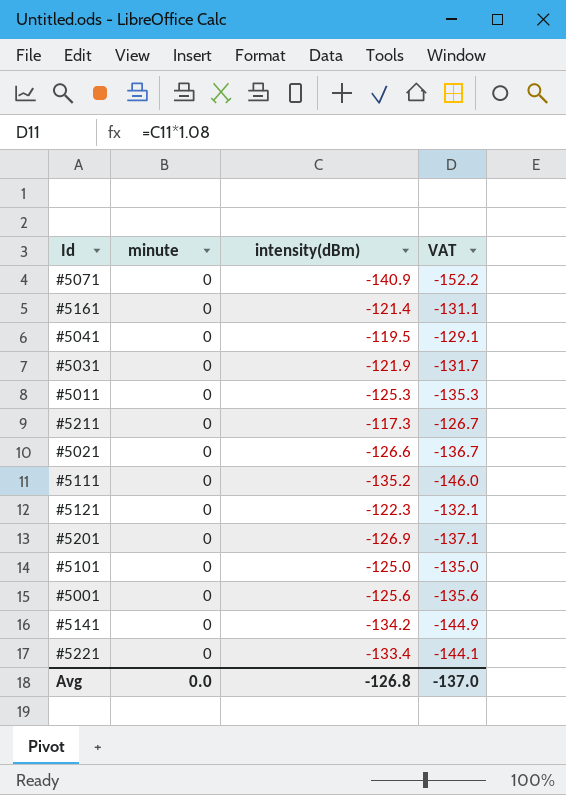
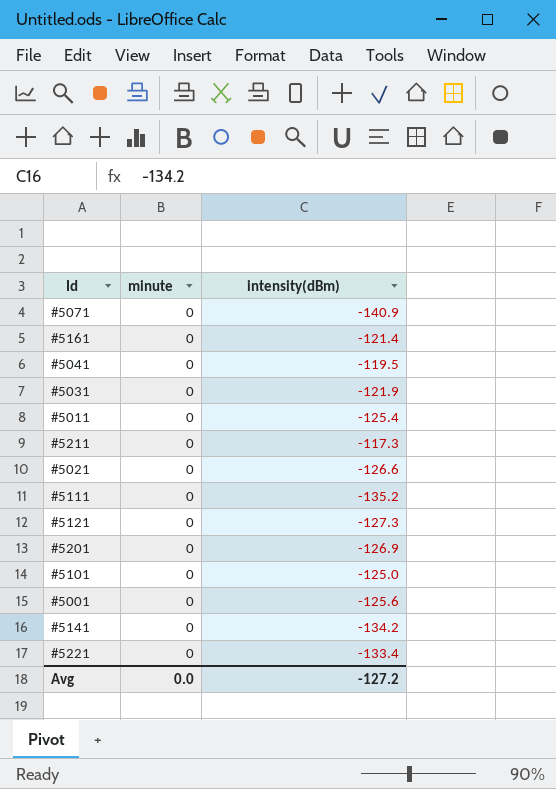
column VAT | formula: [intensity(dBm)] * 1.08 -> none
#5011 | intensity(dBm): -125.3 -> -125.4
#5121 | intensity(dBm): -122.3 -> -127.3
Avg | intensity(dBm): -126.8 -> -127.2

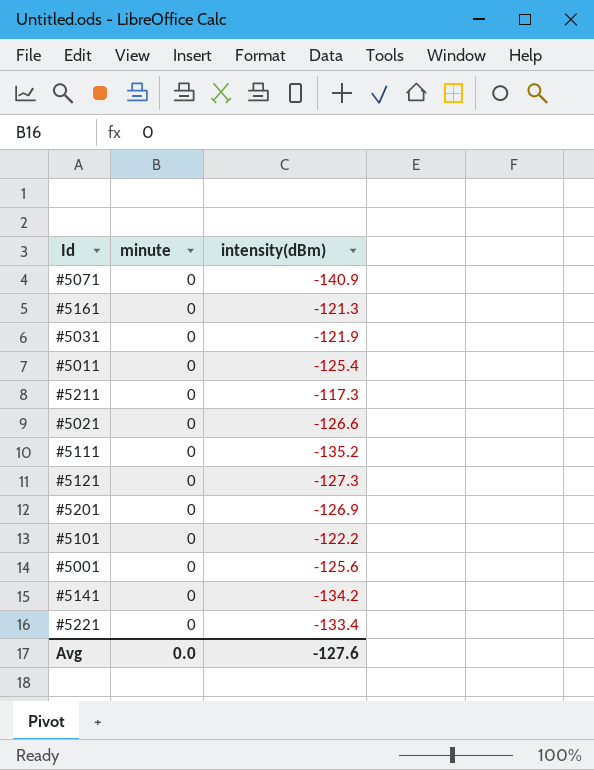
row #5041: 0 | -119.5 -> none
#5161 | intensity(dBm): -121.4 -> -121.3
#5101 | intensity(dBm): -125.0 -> -122.2
Avg | intensity(dBm): -127.2 -> -127.6

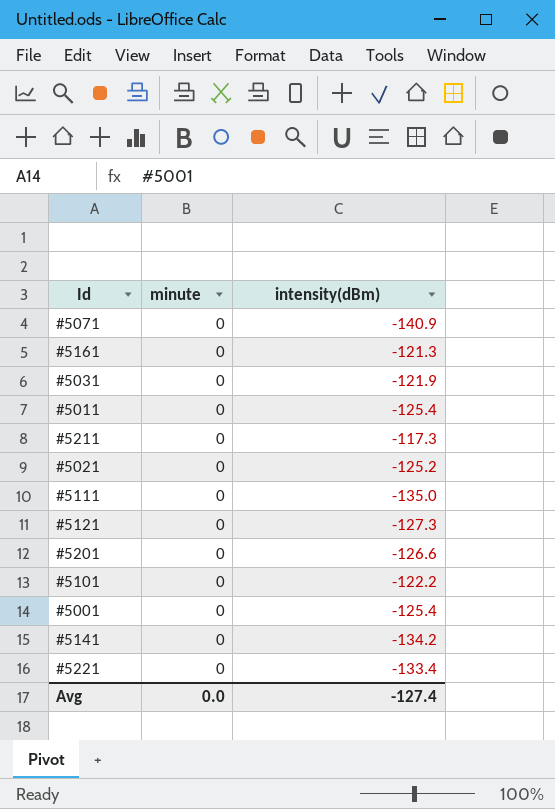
#5021 | intensity(dBm): -126.6 -> -125.2
#5111 | intensity(dBm): -135.2 -> -135.0
#5201 | intensity(dBm): -126.9 -> -126.6
#5001 | intensity(dBm): -125.6 -> -125.4
Avg | intensity(dBm): -127.6 -> -127.4

